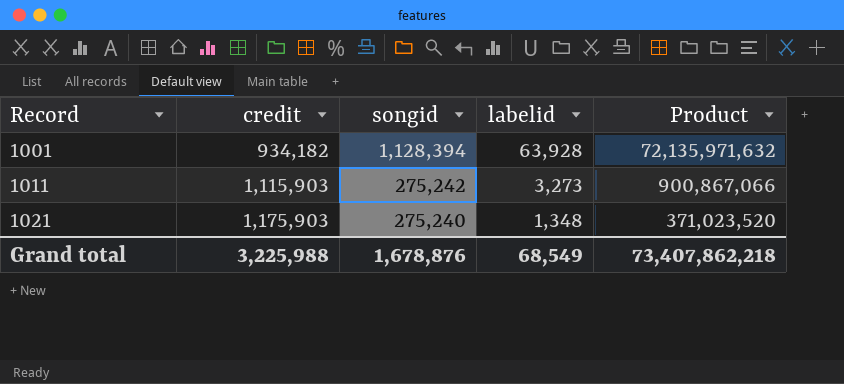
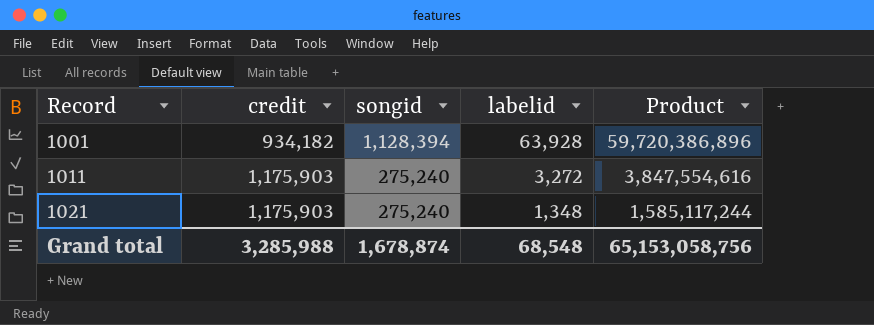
column Product | formula: [songid] * [labelid] -> [credit] * [labelid]
1011 | credit: 1,115,903 -> 1,175,903
1011 | songid: 275,242 -> 275,240
1011 | labelid: 3,273 -> 3,272
Grand total | credit: 3,225,988 -> 3,285,988
Grand total | songid: 1,678,876 -> 1,678,874
Grand total | labelid: 68,549 -> 68,548
Grand total | Product: 73,407,862,218 -> 65,153,058,756

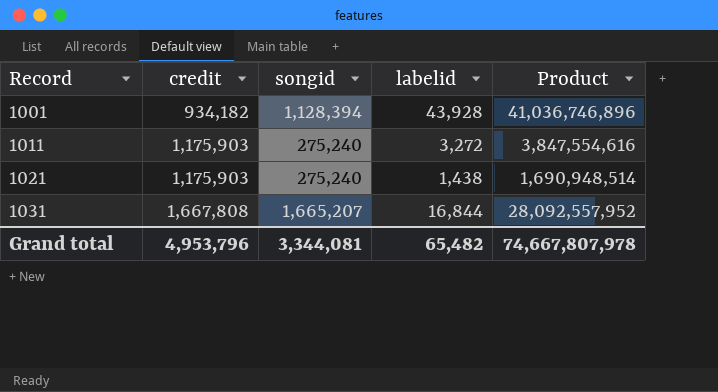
1001 | labelid: 63,928 -> 43,928
1001 | Product: 59,720,386,896 -> 41,036,746,896
1021 | labelid: 1,348 -> 1,438
1021 | Product: 1,585,117,244 -> 1,690,948,514
row 1031: none -> 1,667,808 | 1,665,207 | 16,844 | 28,092,557,952
Grand total | credit: 3,285,988 -> 4,953,796
Grand total | songid: 1,678,874 -> 3,344,081
Grand total | labelid: 68,548 -> 65,482
Grand total | Product: 65,153,058,756 -> 74,667,807,978

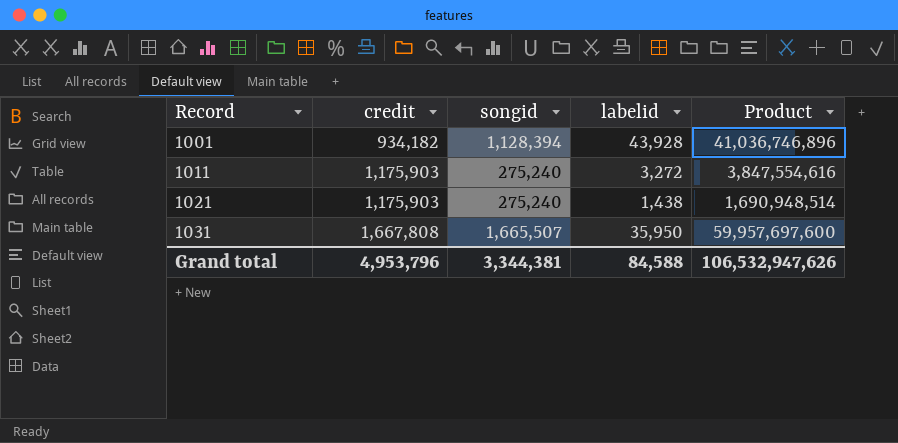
1031 | songid: 1,665,207 -> 1,665,507
1031 | labelid: 16,844 -> 35,950
1031 | Product: 28,092,557,952 -> 59,957,697,600
Grand total | songid: 3,344,081 -> 3,344,381
Grand total | labelid: 65,482 -> 84,588
Grand total | Product: 74,667,807,978 -> 106,532,947,626

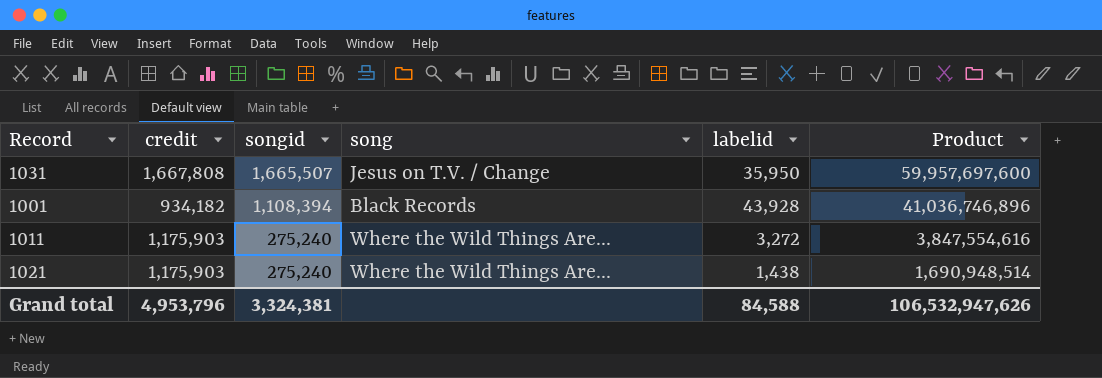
row order: Record ascending -> songid descending
column song | position: none -> 4
1001 | songid: 1,128,394 -> 1,108,394
Grand total | songid: 3,344,381 -> 3,324,381

